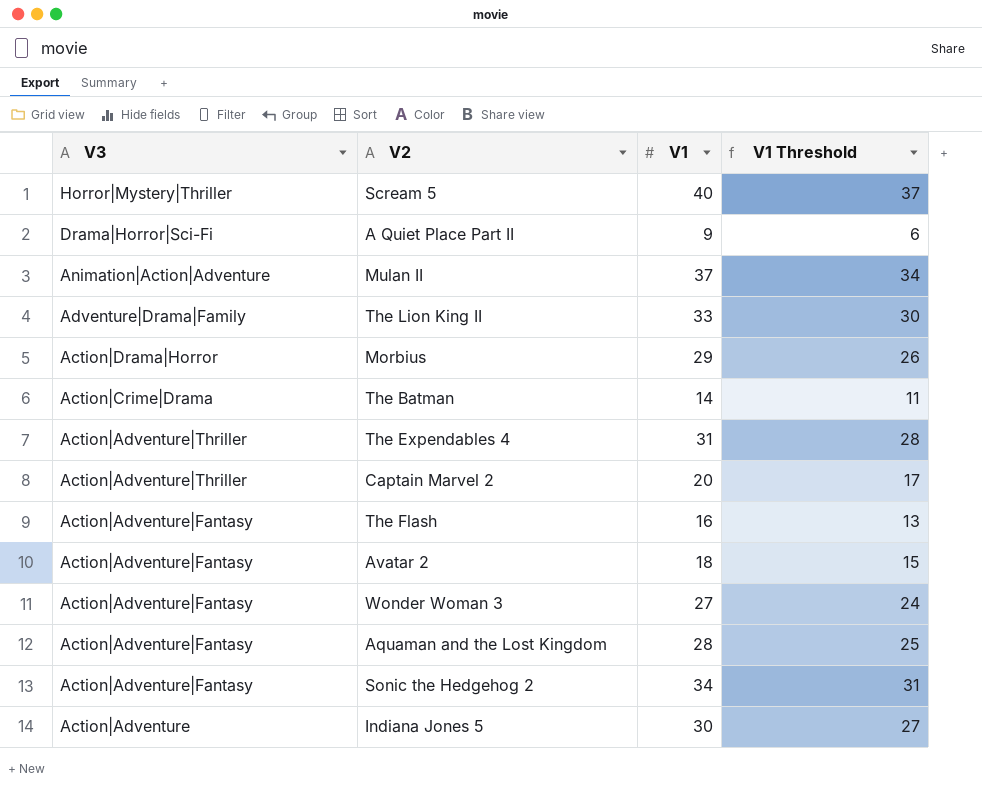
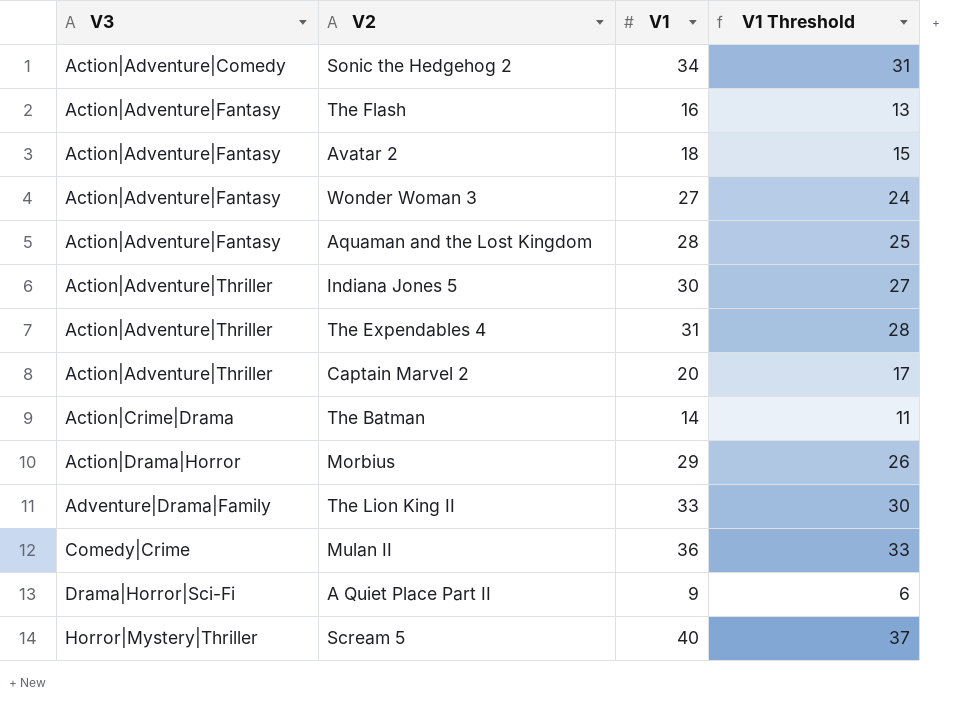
row order: V3 descending -> V3 ascending
Sonic the Hedgehog 2 | V3: Action|Adventure|Fantasy -> Action|Adventure|Comedy
Indiana Jones 5 | V3: Action|Adventure -> Action|Adventure|Thriller
Mulan II | V3: Animation|Action|Adventure -> Comedy|Crime
Mulan II | V1: 37 -> 36
Mulan II | V1 Threshold: 34 -> 33

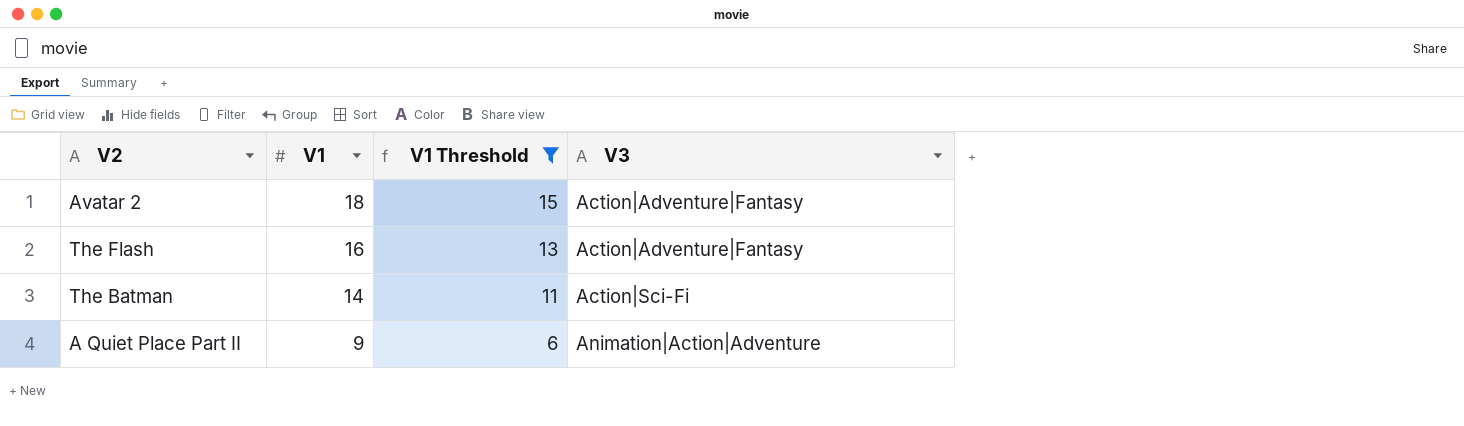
filter: none -> V1 Threshold <= 15
row order: V3 ascending -> V1 descending
column V3 | position: 1 -> 4
The Batman | V3: Action|Crime|Drama -> Action|Sci-Fi
A Quiet Place Part II | V3: Drama|Horror|Sci-Fi -> Animation|Action|Adventure

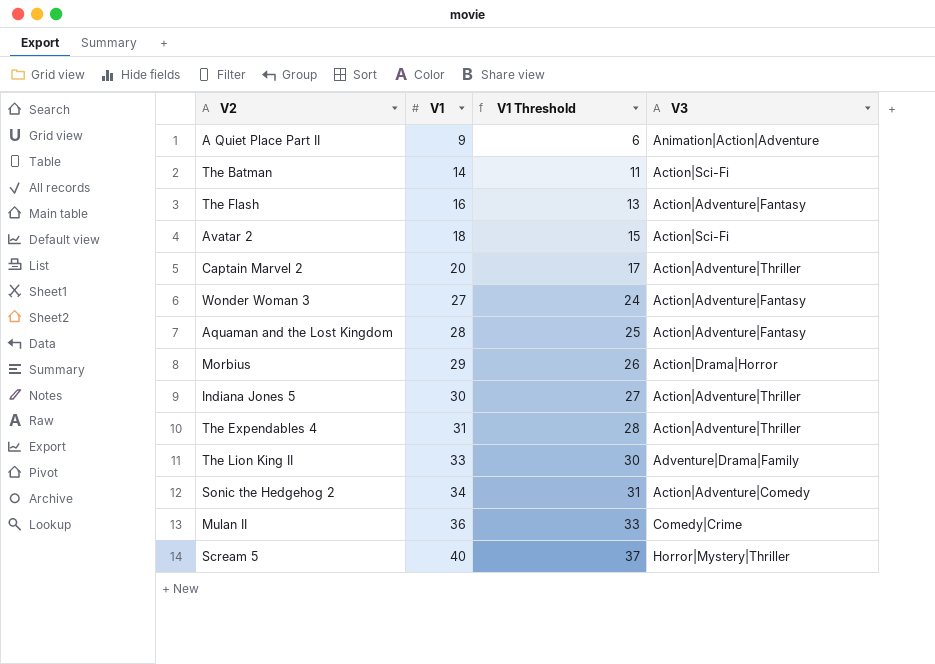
filter: V1 Threshold <= 15 -> none
row order: V1 descending -> V1 ascending
Avatar 2 | V3: Action|Adventure|Fantasy -> Action|Sci-Fi

